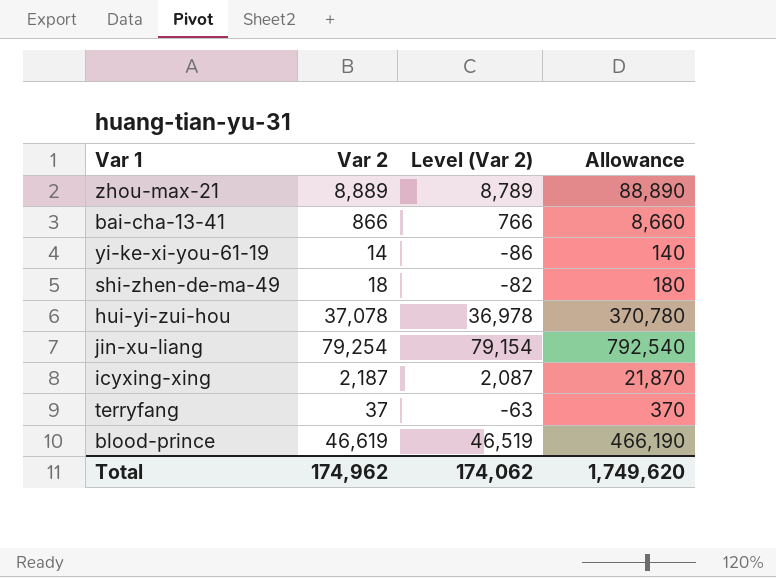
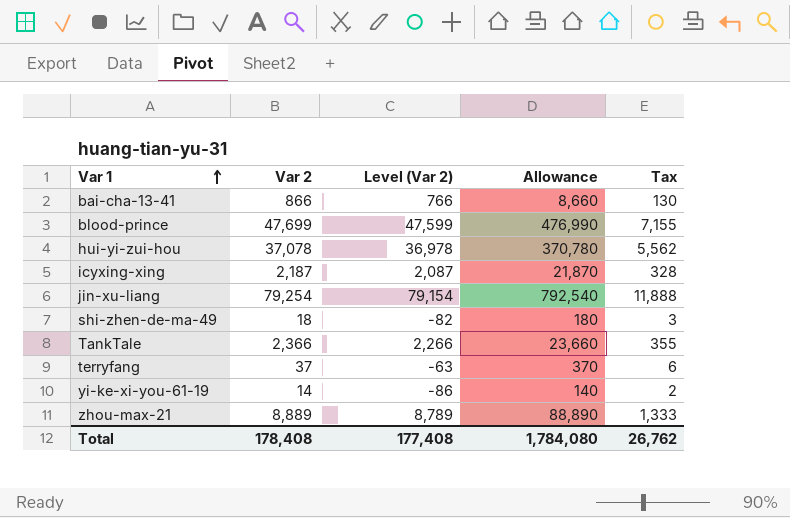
row order: none -> Var 1 ascending
column Tax | formula: none -> [Var 2] * 0.15
blood-prince | Var 2: 46,619 -> 47,699
blood-prince | Level (Var 2): 46,519 -> 47,599
blood-prince | Allowance: 466,190 -> 476,990
row TankTale: none -> 2,366 | 2,266 | 23,660 | 355
Total | Var 2: 174,962 -> 178,408
Total | Level (Var 2): 174,062 -> 177,408
Total | Allowance: 1,749,620 -> 1,784,080

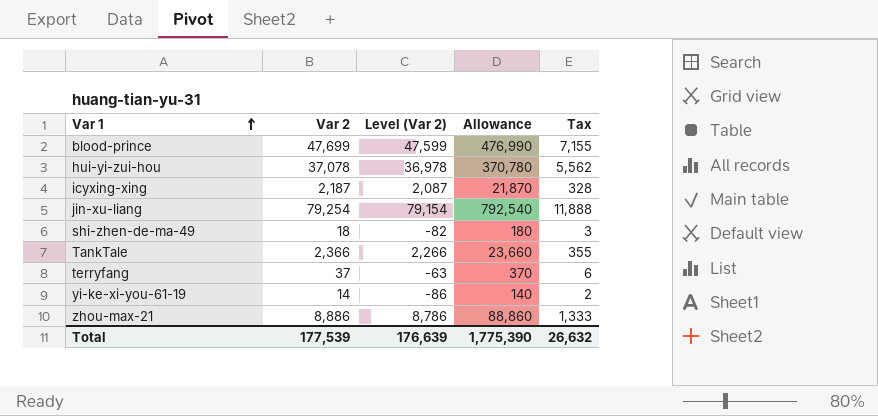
row bai-cha-13-41: 866 | 766 | 8,660 | 130 -> none
zhou-max-21 | Var 2: 8,889 -> 8,886
zhou-max-21 | Level (Var 2): 8,789 -> 8,786
zhou-max-21 | Allowance: 88,890 -> 88,860
Total | Var 2: 178,408 -> 177,539
Total | Level (Var 2): 177,408 -> 176,639
Total | Allowance: 1,784,080 -> 1,775,390
Total | Tax: 26,762 -> 26,632

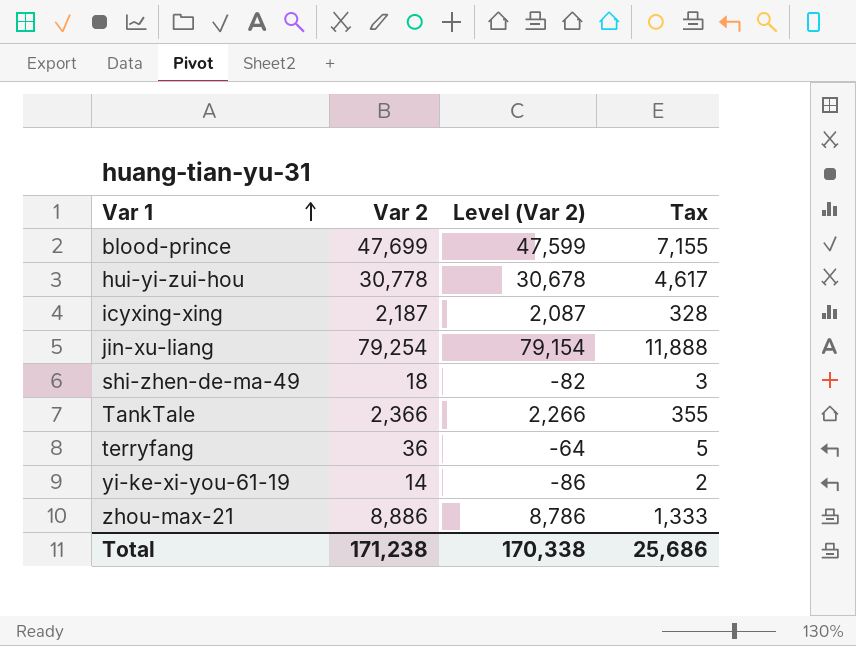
column Allowance | formula: [Var 2] * 10 -> none
hui-yi-zui-hou | Var 2: 37,078 -> 30,778
hui-yi-zui-hou | Level (Var 2): 36,978 -> 30,678
hui-yi-zui-hou | Tax: 5,562 -> 4,617
terryfang | Var 2: 37 -> 36
terryfang | Level (Var 2): -63 -> -64
terryfang | Tax: 6 -> 5
Total | Var 2: 177,539 -> 171,238
Total | Level (Var 2): 176,639 -> 170,338
Total | Tax: 26,632 -> 25,686

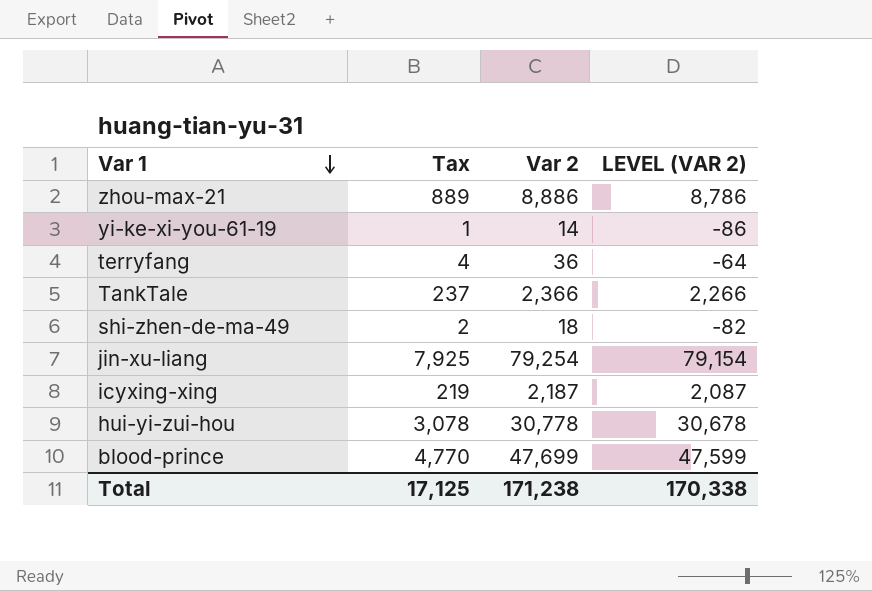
row order: Var 1 ascending -> Var 1 descending
column Tax | formula: [Var 2] * 0.15 -> [Var 2] * 0.1
column Tax | position: 4 -> 2
column name: Level (Var 2) -> LEVEL (VAR 2)
Total | Tax: 25,686 -> 17,125

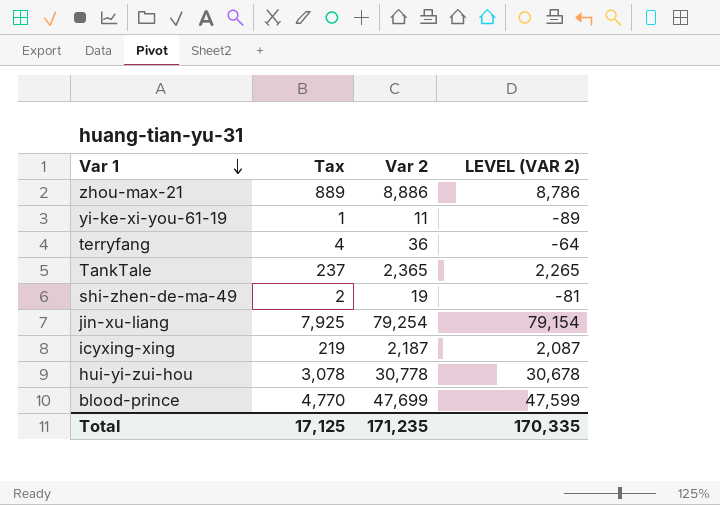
yi-ke-xi-you-61-19 | Var 2: 14 -> 11
yi-ke-xi-you-61-19 | LEVEL (VAR 2): -86 -> -89
TankTale | Var 2: 2,366 -> 2,365
TankTale | LEVEL (VAR 2): 2,266 -> 2,265
shi-zhen-de-ma-49 | Var 2: 18 -> 19
shi-zhen-de-ma-49 | LEVEL (VAR 2): -82 -> -81
Total | Var 2: 171,238 -> 171,235
Total | LEVEL (VAR 2): 170,338 -> 170,335

